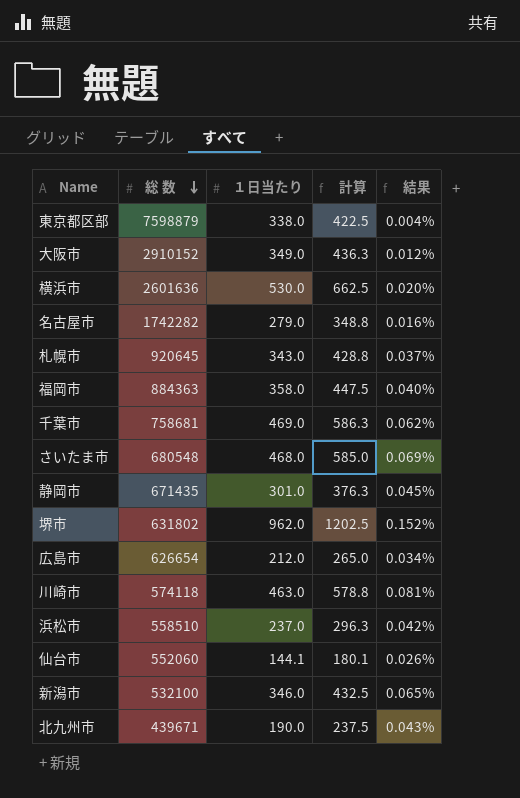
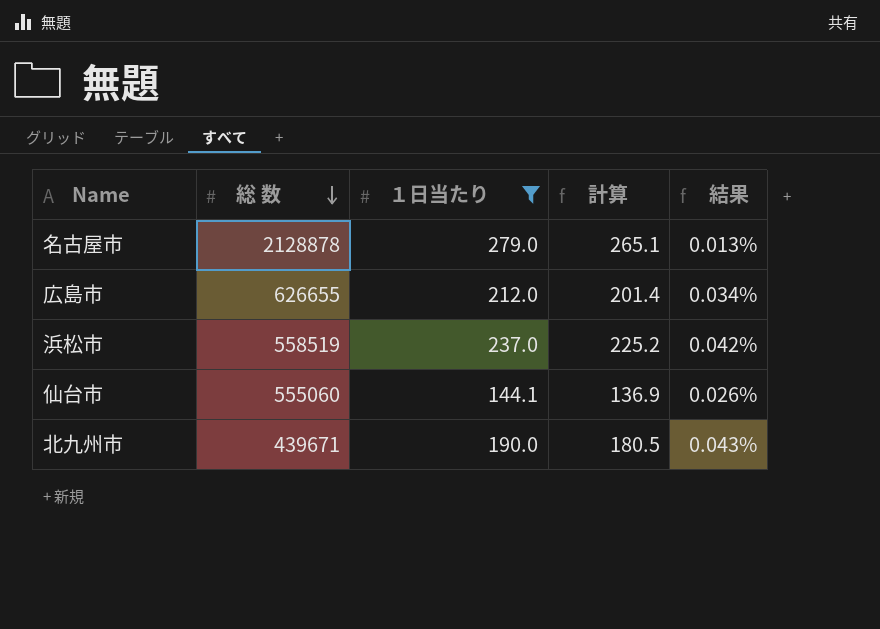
filter: none -> １日当たり <= 279.0
column 計算 | formula: [１日当たり] * 1.25 -> [１日当たり] * 0.95
名古屋市 | 総 数: 1742282 -> 2128878
名古屋市 | 結果: 0.016% -> 0.013%
広島市 | 総 数: 626654 -> 626655
浜松市 | 総 数: 558510 -> 558519
仙台市 | 総 数: 552060 -> 555060

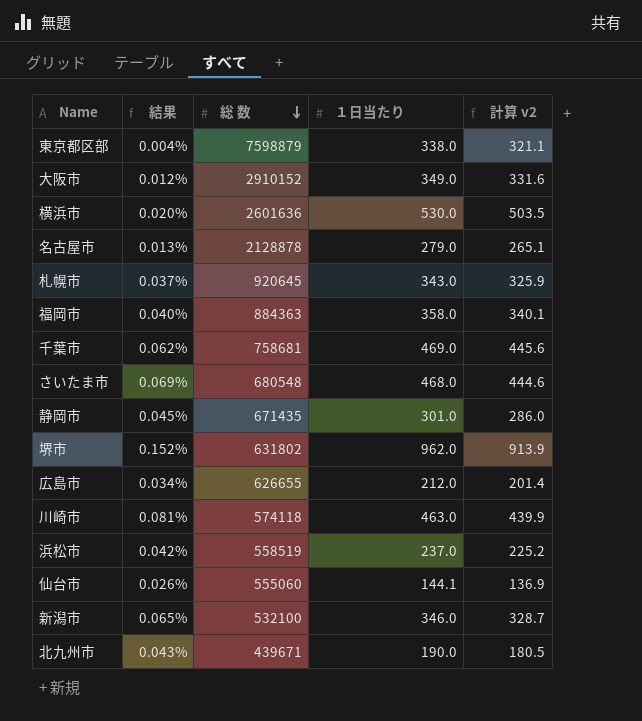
filter: １日当たり <= 279.0 -> none
column 結果 | position: 5 -> 2
column name: 計算 -> 計算 v2

